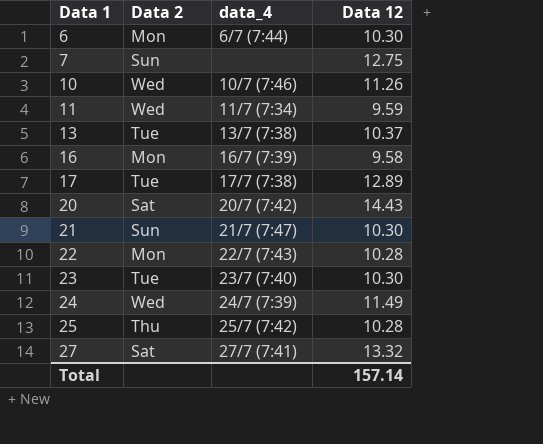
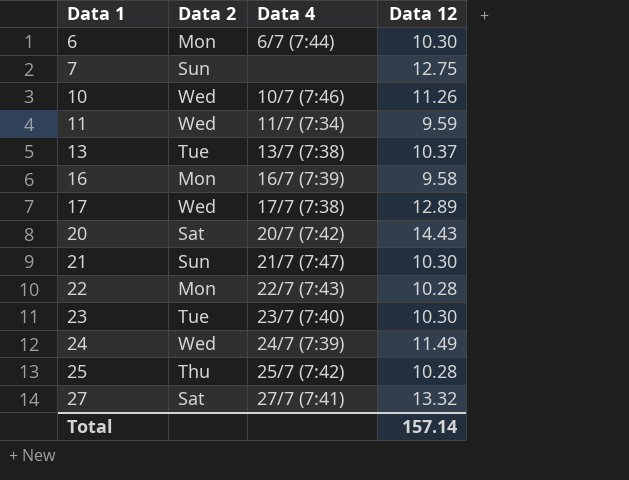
column name: data_4 -> Data 4
17 | Data 2: Tue -> Wed

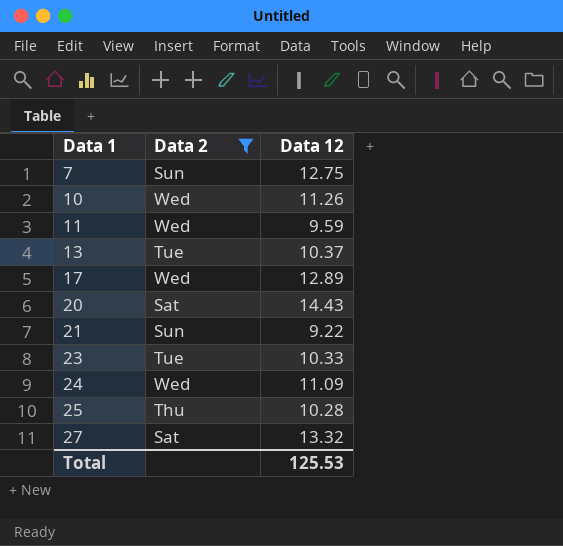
filter: none -> Data 2 != Mon
column Data 4 | position: 3 -> none
21 | Data 12: 10.30 -> 9.22
23 | Data 12: 10.30 -> 10.33
24 | Data 12: 11.49 -> 11.09
Total | Data 12: 157.14 -> 125.53

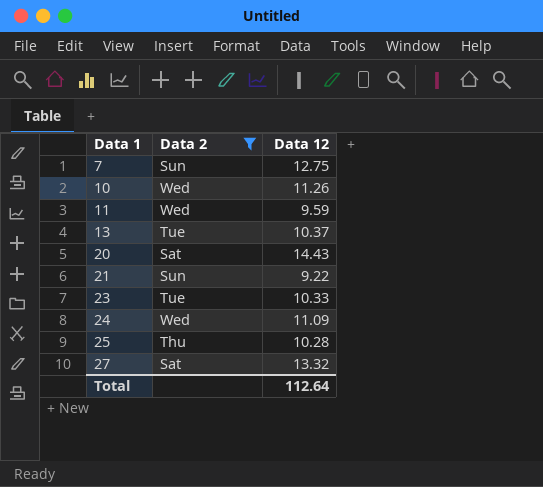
row 17: Wed | 12.89 -> none
Total | Data 12: 125.53 -> 112.64

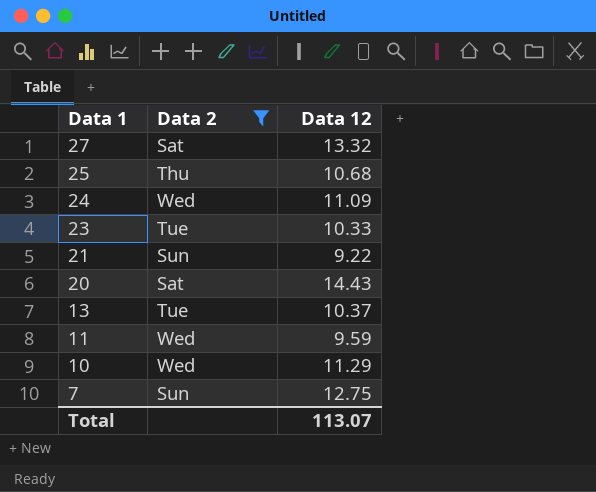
row order: Data 1 ascending -> Data 1 descending
25 | Data 12: 10.28 -> 10.68
10 | Data 12: 11.26 -> 11.29
Total | Data 12: 112.64 -> 113.07

